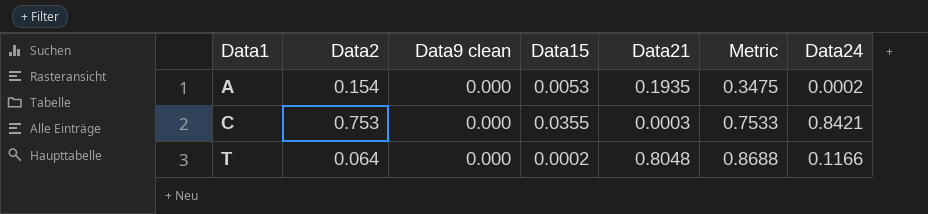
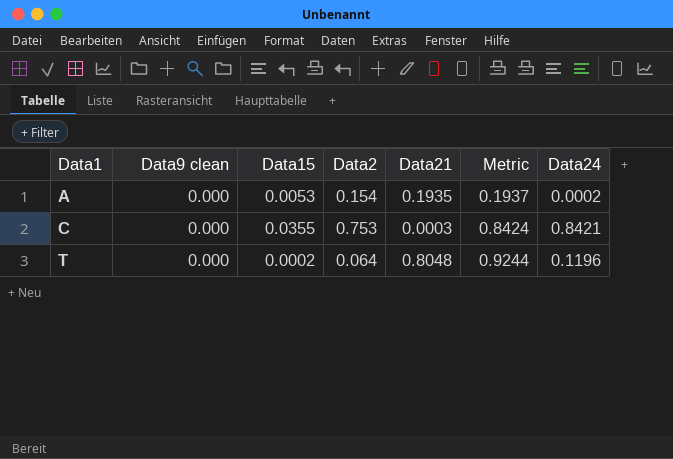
column Data2 | position: 2 -> 4
column Metric | formula: [Data2] + [Data21] -> [Data21] + [Data24]
T | Data24: 0.1166 -> 0.1196

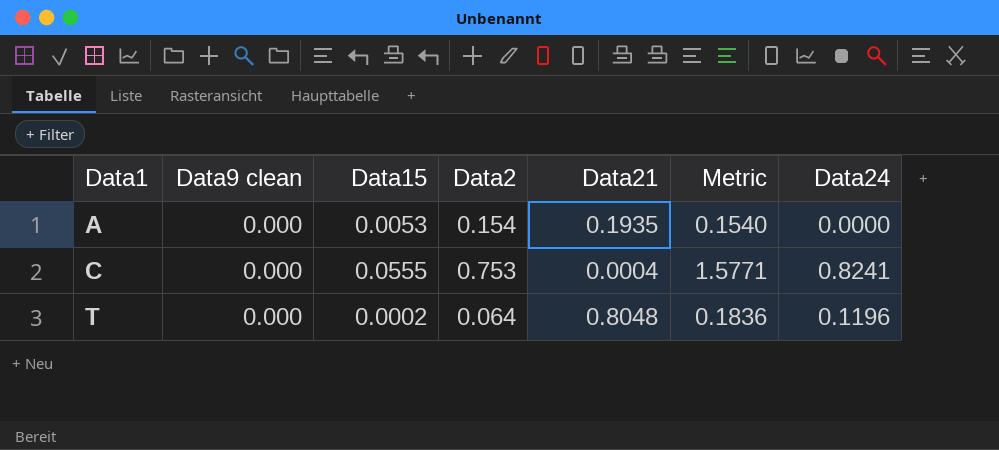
column Metric | formula: [Data21] + [Data24] -> [Data2] + [Data24]
A | Data24: 0.0002 -> 0.0000
C | Data15: 0.0355 -> 0.0555
C | Data21: 0.0003 -> 0.0004
C | Data24: 0.8421 -> 0.8241

